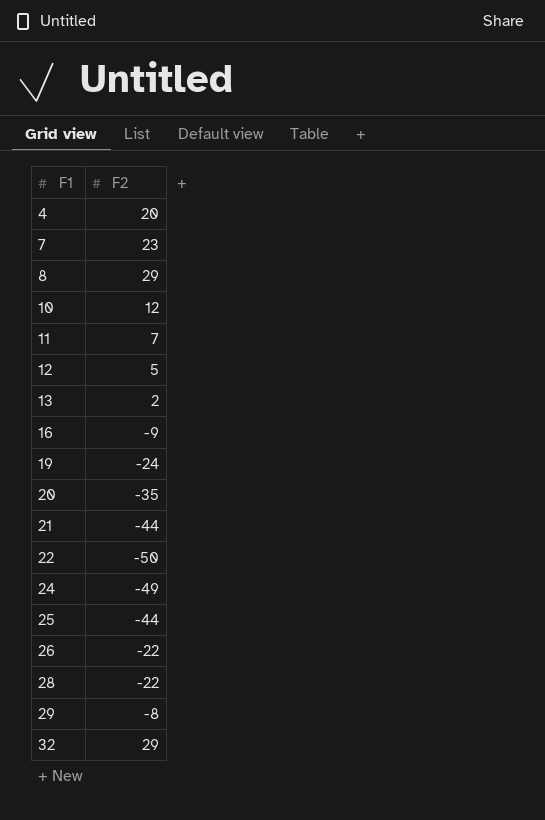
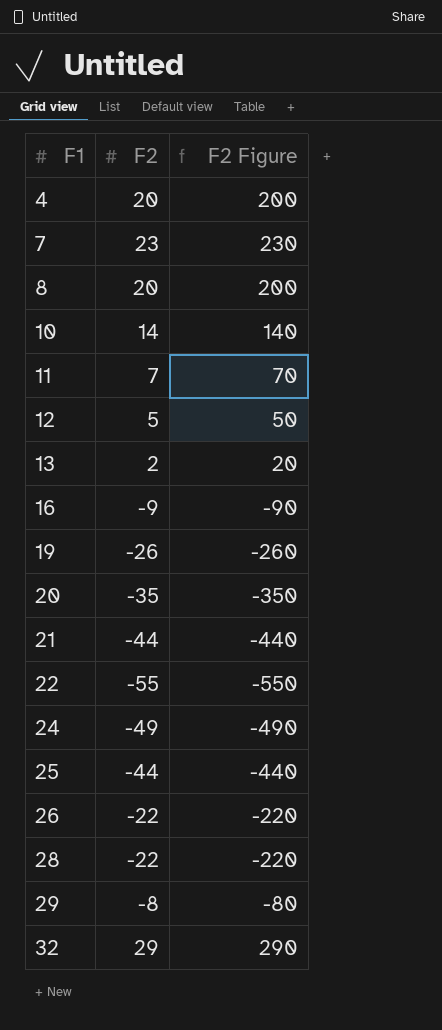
column F2 Figure | formula: none -> [F2] * 10
8 | F2: 29 -> 20
10 | F2: 12 -> 14
19 | F2: -24 -> -26
22 | F2: -50 -> -55

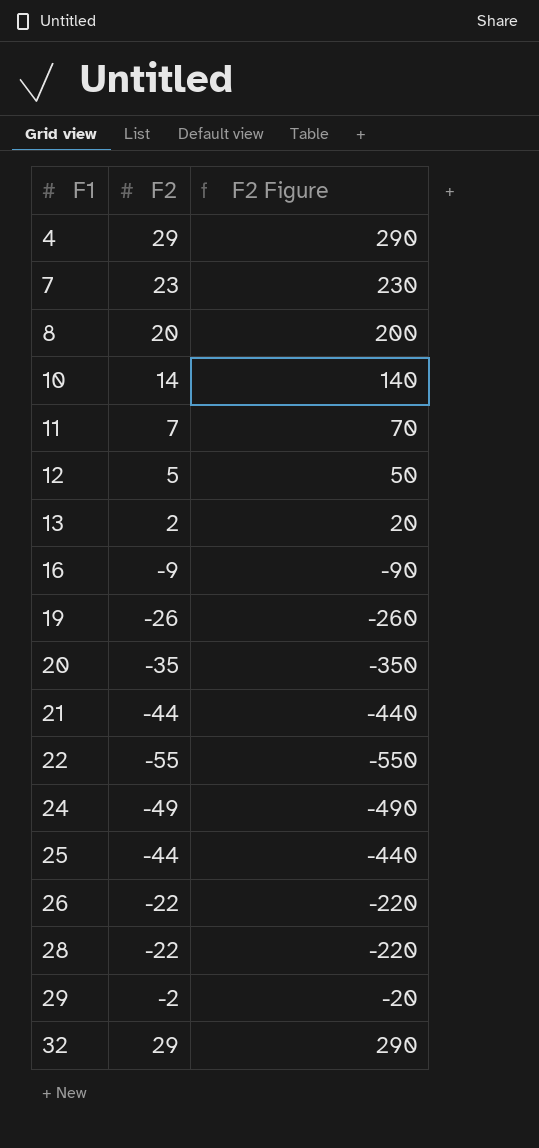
4 | F2: 20 -> 29
4 | F2 Figure: 200 -> 290
29 | F2: -8 -> -2
29 | F2 Figure: -80 -> -20

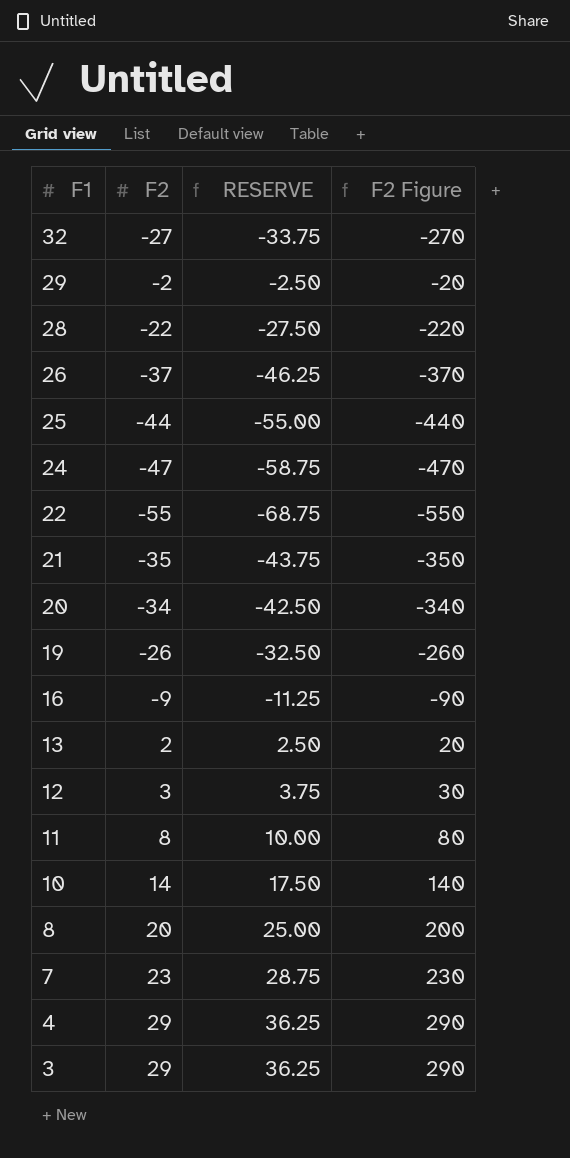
row order: F1 ascending -> F1 descending
column RESERVE | formula: none -> [F2] * 1.25
32 | F2: 29 -> -27
32 | F2 Figure: 290 -> -270
26 | F2: -22 -> -37
26 | F2 Figure: -220 -> -370
24 | F2: -49 -> -47
24 | F2 Figure: -490 -> -470
21 | F2: -44 -> -35
21 | F2 Figure: -440 -> -350
20 | F2: -35 -> -34
20 | F2 Figure: -350 -> -340
12 | F2: 5 -> 3
12 | F2 Figure: 50 -> 30
11 | F2: 7 -> 8
11 | F2 Figure: 70 -> 80
row 3: none -> 29 | 36.25 | 290

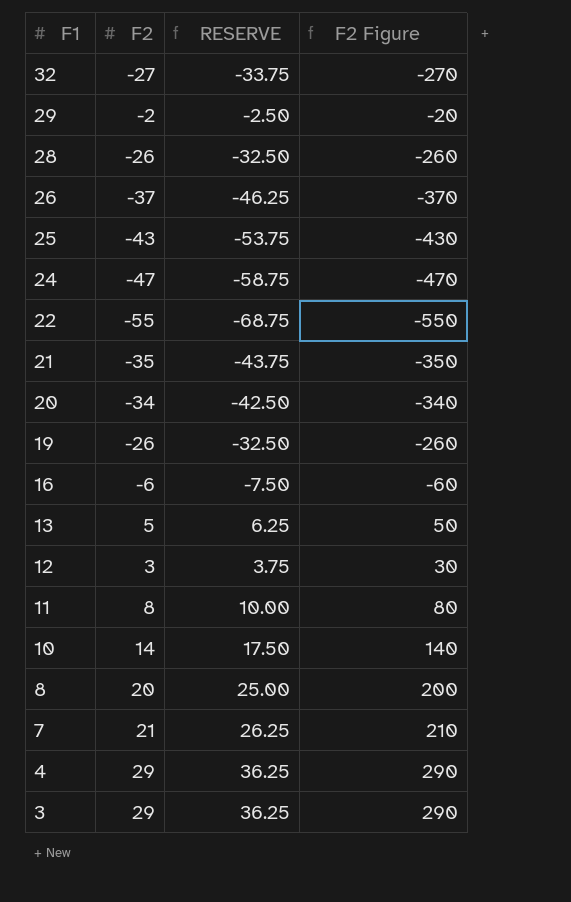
28 | F2: -22 -> -26
28 | RESERVE: -27.50 -> -32.50
28 | F2 Figure: -220 -> -260
25 | F2: -44 -> -43
25 | RESERVE: -55.00 -> -53.75
25 | F2 Figure: -440 -> -430
16 | F2: -9 -> -6
16 | RESERVE: -11.25 -> -7.50
16 | F2 Figure: -90 -> -60
13 | F2: 2 -> 5
13 | RESERVE: 2.50 -> 6.25
13 | F2 Figure: 20 -> 50
7 | F2: 23 -> 21
7 | RESERVE: 28.75 -> 26.25
7 | F2 Figure: 230 -> 210

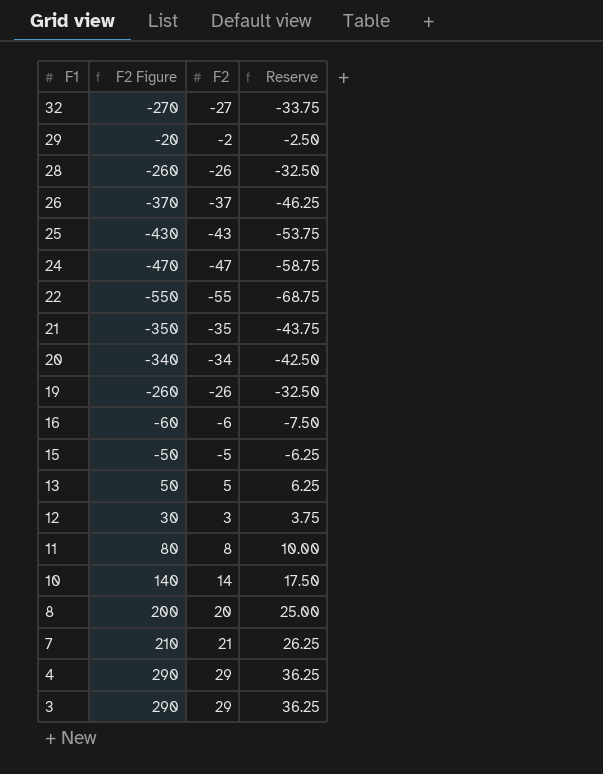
column F2 Figure | position: 4 -> 2
column name: RESERVE -> Reserve
row 15: none -> -50 | -5 | -6.25

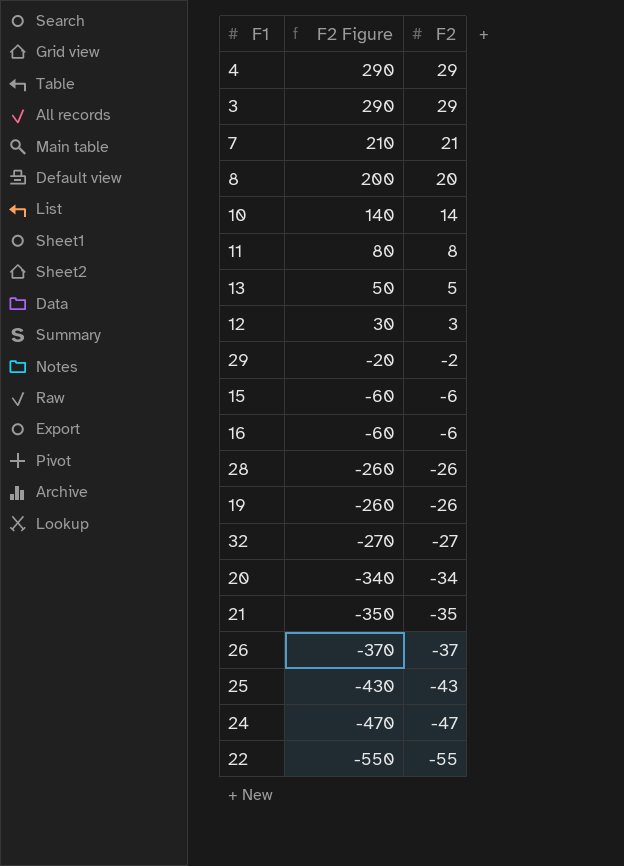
row order: F1 descending -> F2 Figure descending
column Reserve | formula: [F2] * 1.25 -> none
15 | F2 Figure: -50 -> -60
15 | F2: -5 -> -6

